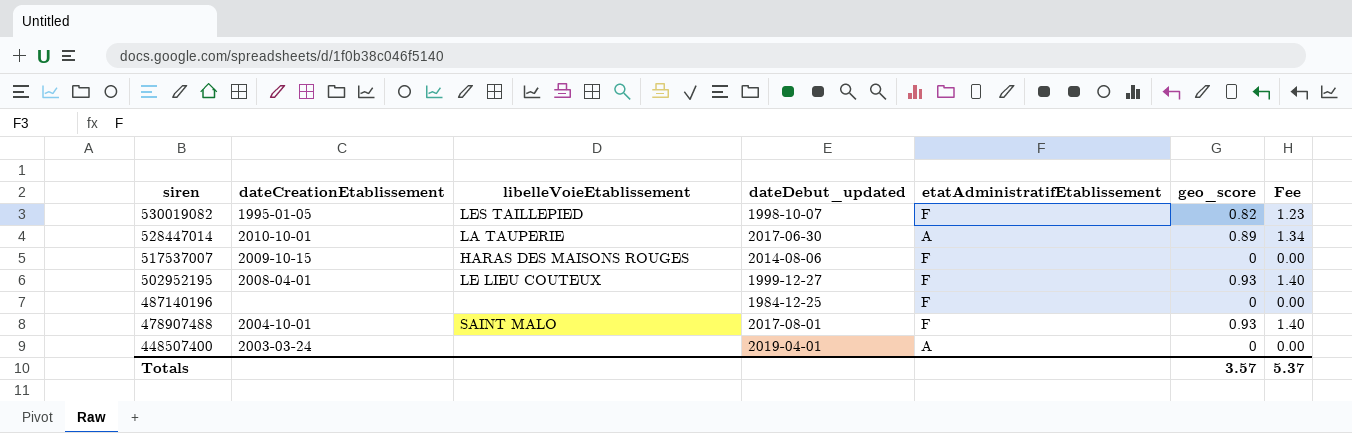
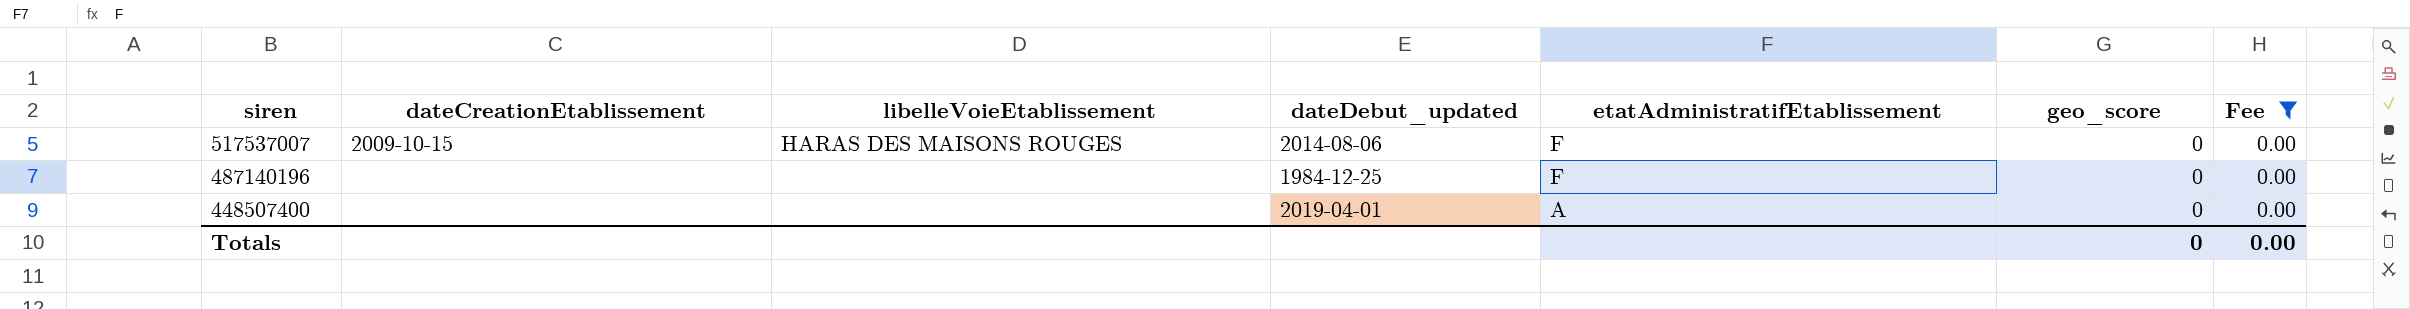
filter: none -> Fee = 0.00
448507400 | dateCreationEtablissement: 2003-03-24 -> none
Totals | geo_score: 3.57 -> 0
Totals | Fee: 5.37 -> 0.00

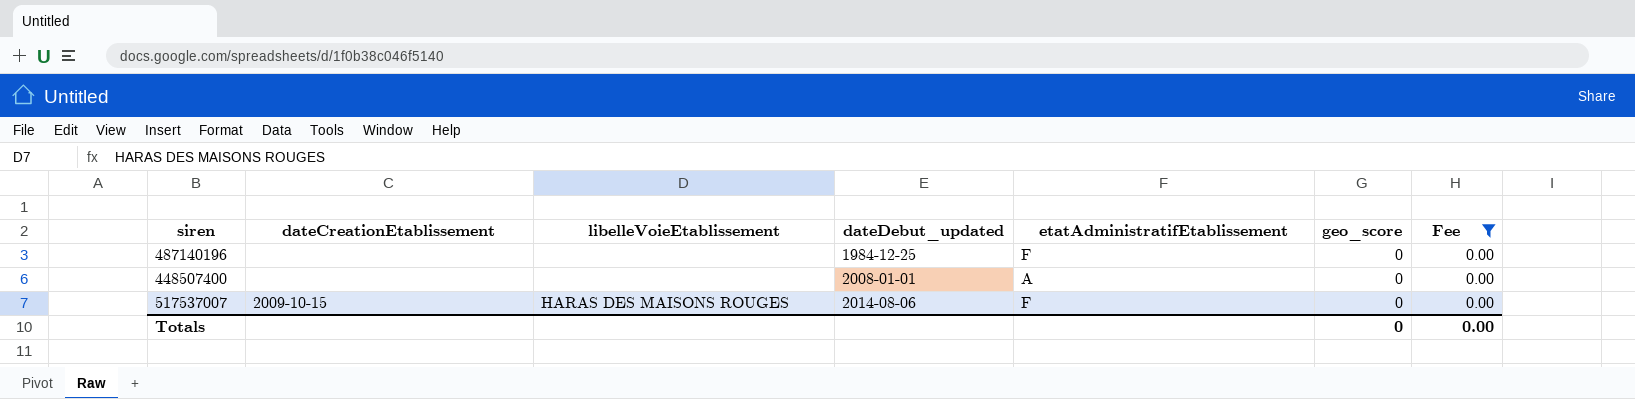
row order: siren descending -> dateDebut_updated ascending
448507400 | dateDebut_updated: 2019-04-01 -> 2008-01-01

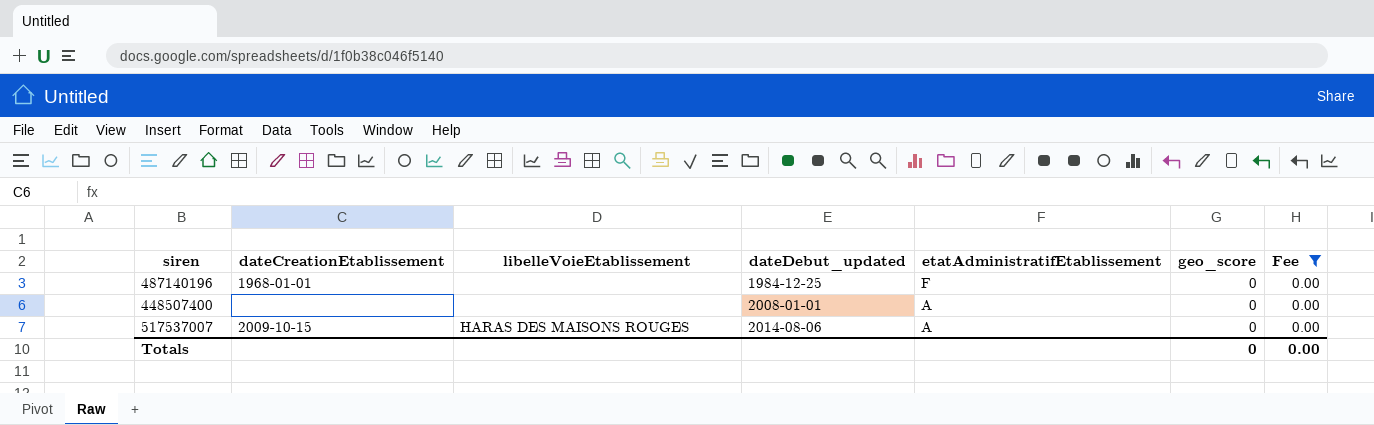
487140196 | dateCreationEtablissement: none -> 1968-01-01
517537007 | etatAdministratifEtablissement: F -> A

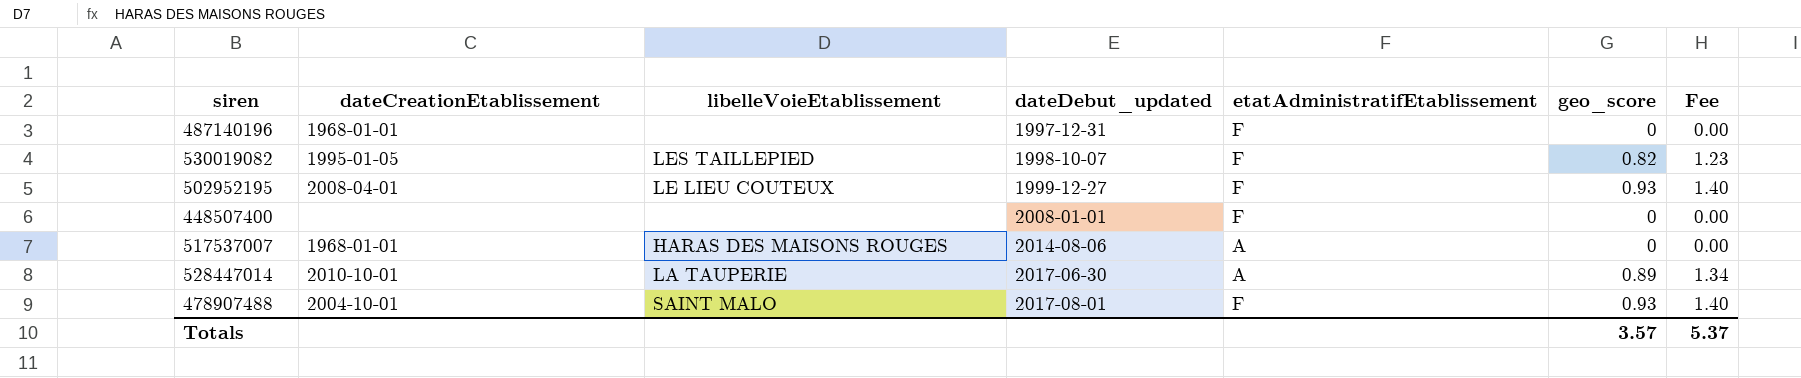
filter: Fee = 0.00 -> none
487140196 | dateDebut_updated: 1984-12-25 -> 1997-12-31
448507400 | etatAdministratifEtablissement: A -> F
517537007 | dateCreationEtablissement: 2009-10-15 -> 1968-01-01
Totals | geo_score: 0 -> 3.57
Totals | Fee: 0.00 -> 5.37

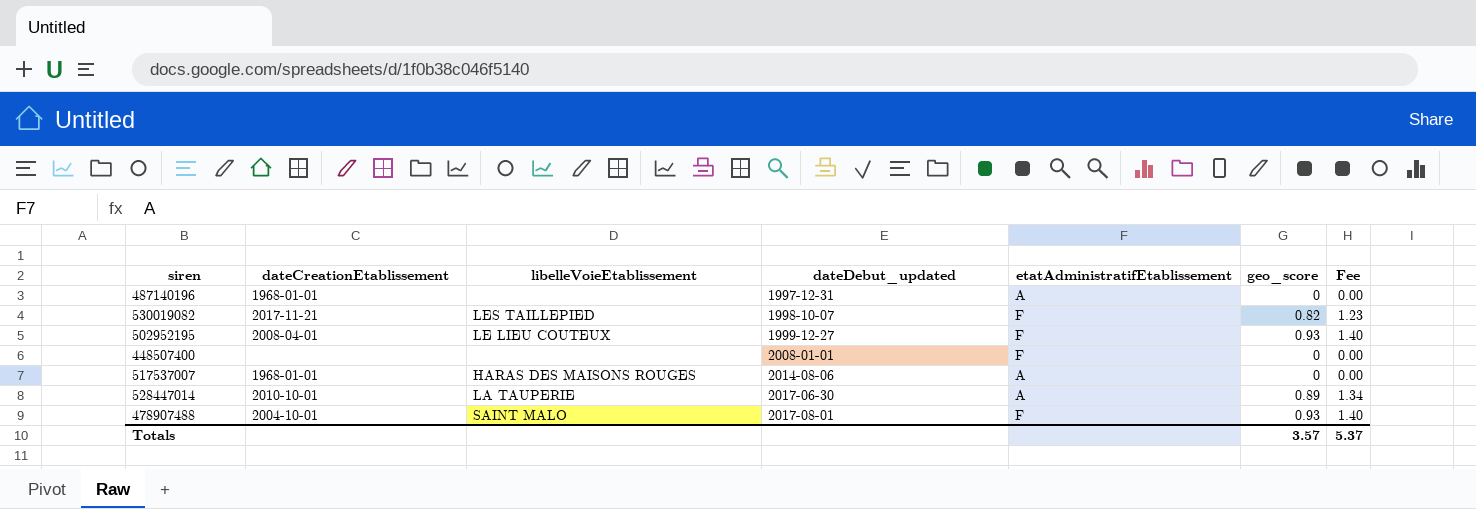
487140196 | etatAdministratifEtablissement: F -> A
530019082 | dateCreationEtablissement: 1995-01-05 -> 2017-11-21

